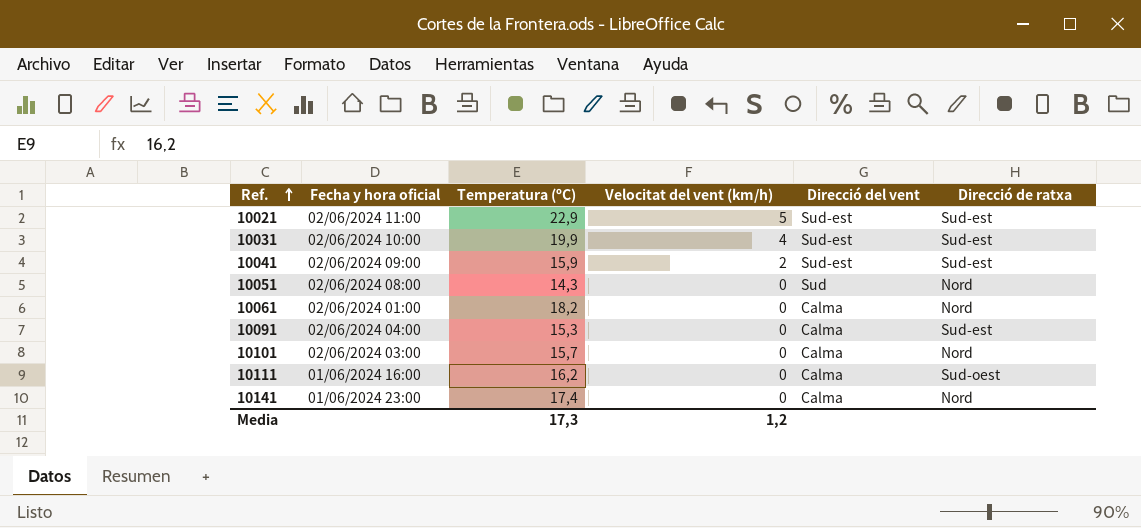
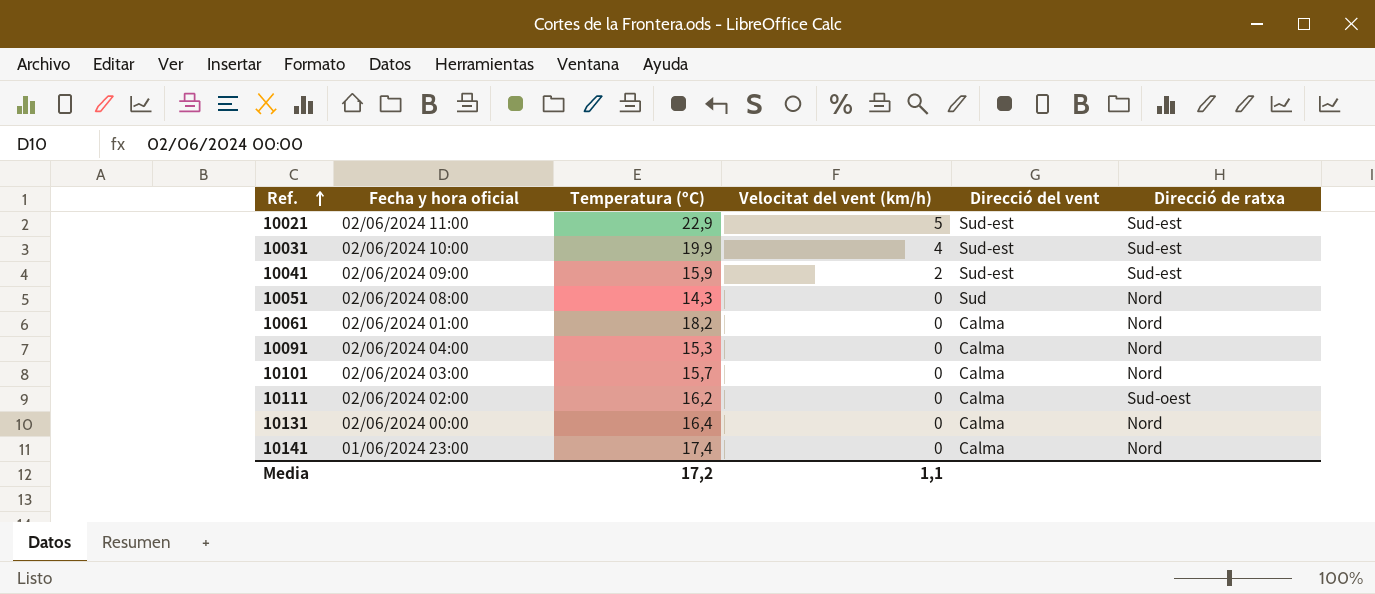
10091 | Direcció de ratxa: Sud-est -> Nord
10111 | Fecha y hora oficial: 01/06/2024 16:00 -> 02/06/2024 02:00
row 10131: none -> 02/06/2024 00:00 | 16,4 | 0 | Calma | Nord
Media | Temperatura (ºC): 17,3 -> 17,2
Media | Velocitat del vent (km/h): 1,2 -> 1,1

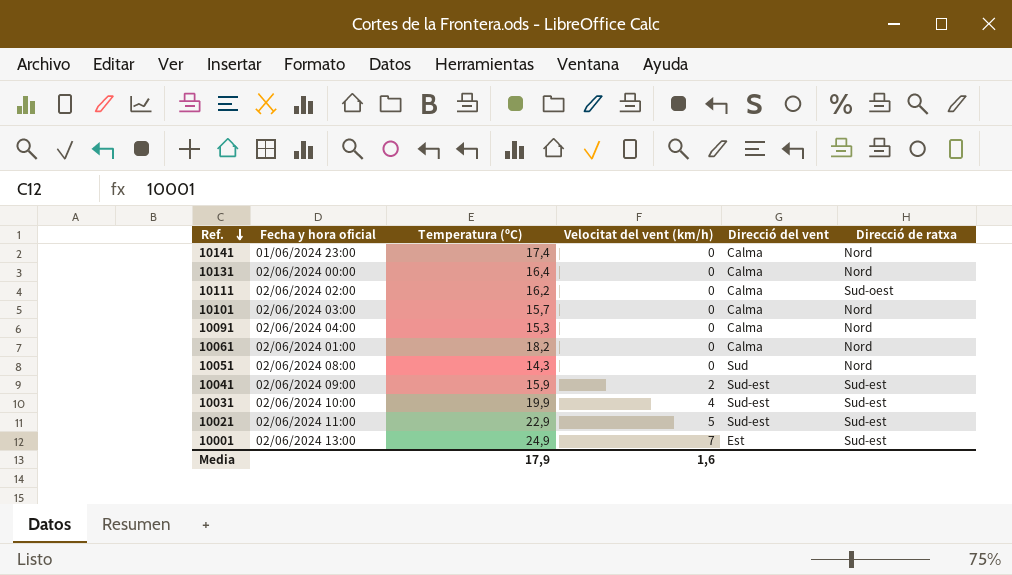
row order: Ref. ascending -> Ref. descending
row 10001: none -> 02/06/2024 13:00 | 24,9 | 7 | Est | Sud-est
Media | Temperatura (ºC): 17,2 -> 17,9
Media | Velocitat del vent (km/h): 1,1 -> 1,6

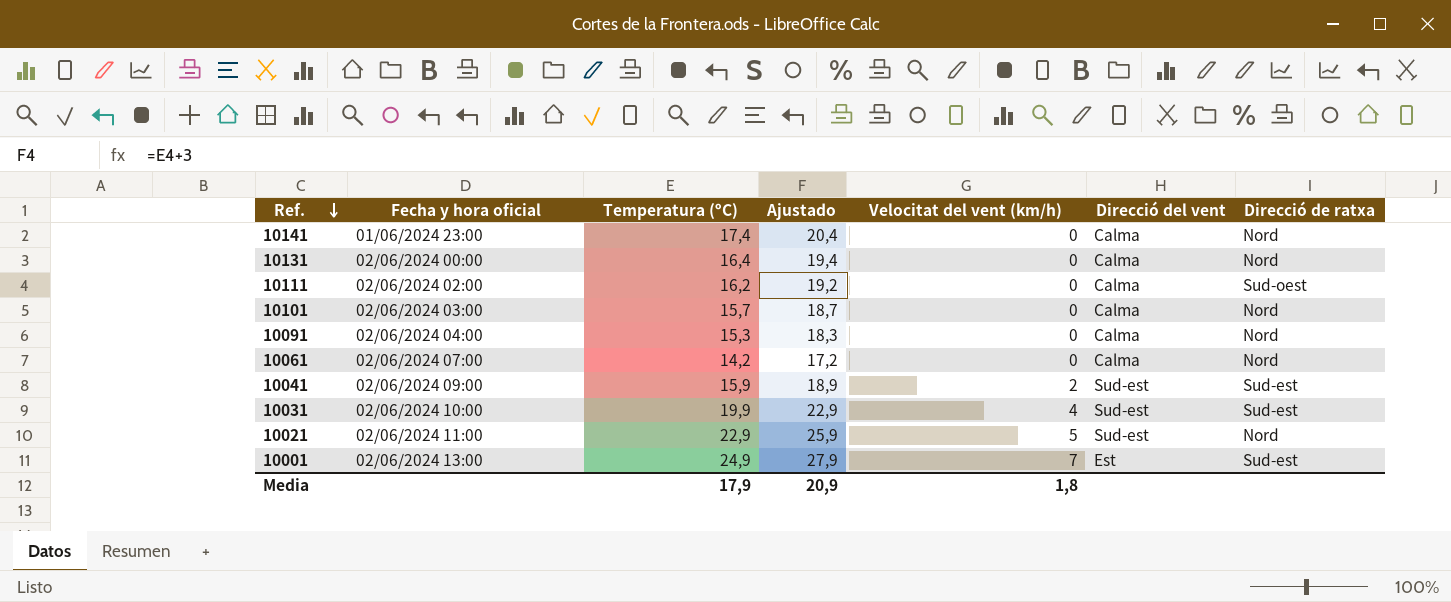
column Ajustado | formula: none -> [Temperatura (ºC)] + 3
row 10051: 02/06/2024 08:00 | 14,3 | 0 | Sud | Nord -> none
10061 | Fecha y hora oficial: 02/06/2024 01:00 -> 02/06/2024 07:00
10061 | Temperatura (ºC): 18,2 -> 14,2
10021 | Direcció de ratxa: Sud-est -> Nord
Media | Velocitat del vent (km/h): 1,6 -> 1,8

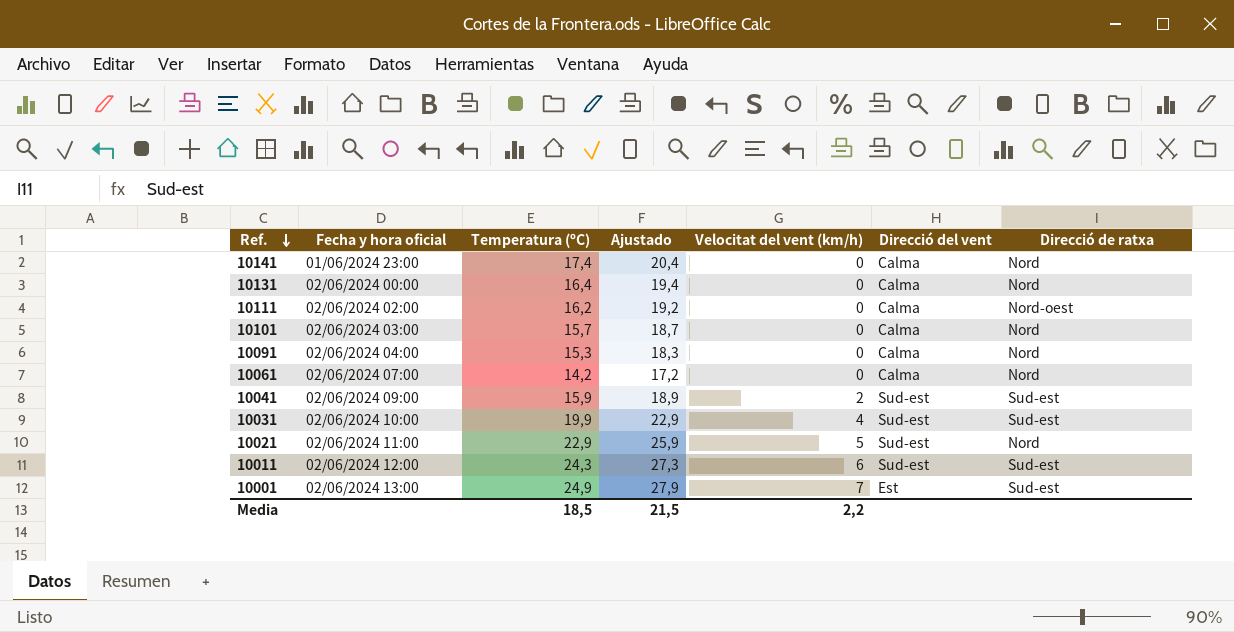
10111 | Direcció de ratxa: Sud-oest -> Nord-oest
row 10011: none -> 02/06/2024 12:00 | 24,3 | 27,3 | 6 | Sud-est | Sud-est
Media | Temperatura (ºC): 17,9 -> 18,5
Media | Ajustado: 20,9 -> 21,5
Media | Velocitat del vent (km/h): 1,8 -> 2,2

